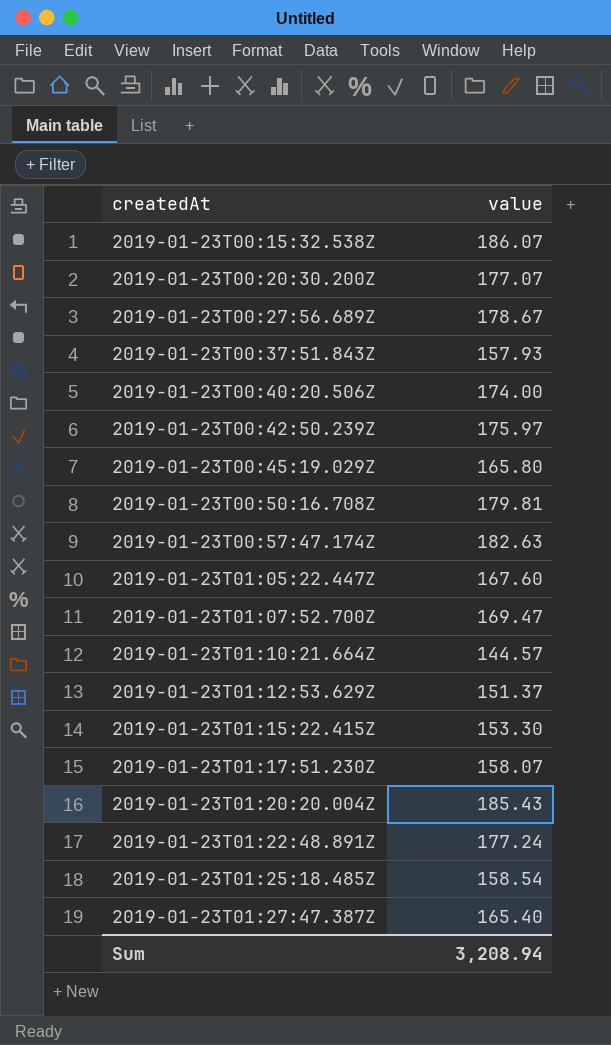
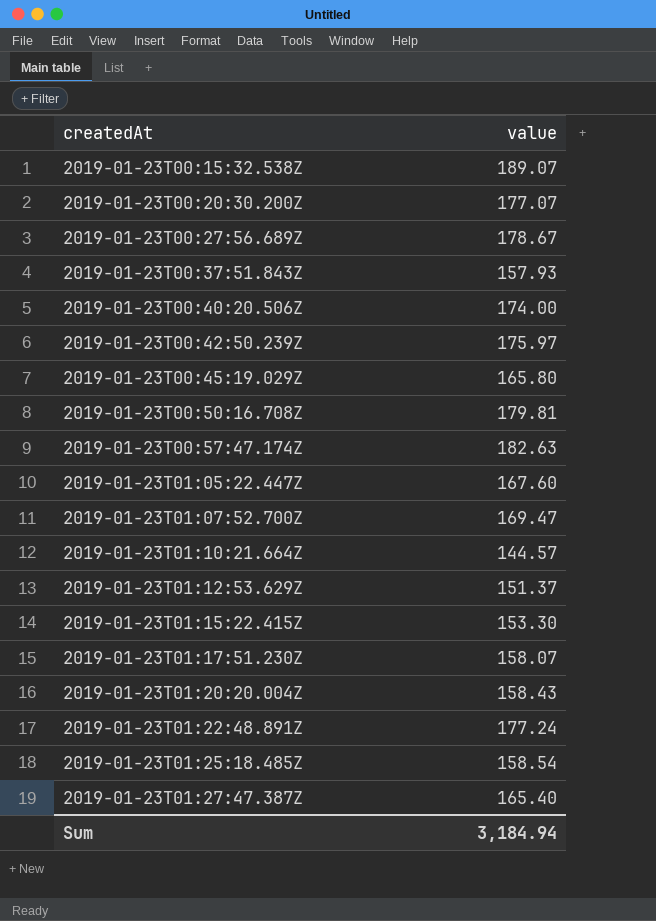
2019-01-23T00:15:32.538Z | value: 186.07 -> 189.07
2019-01-23T01:20:20.004Z | value: 185.43 -> 158.43
Sum | value: 3,208.94 -> 3,184.94

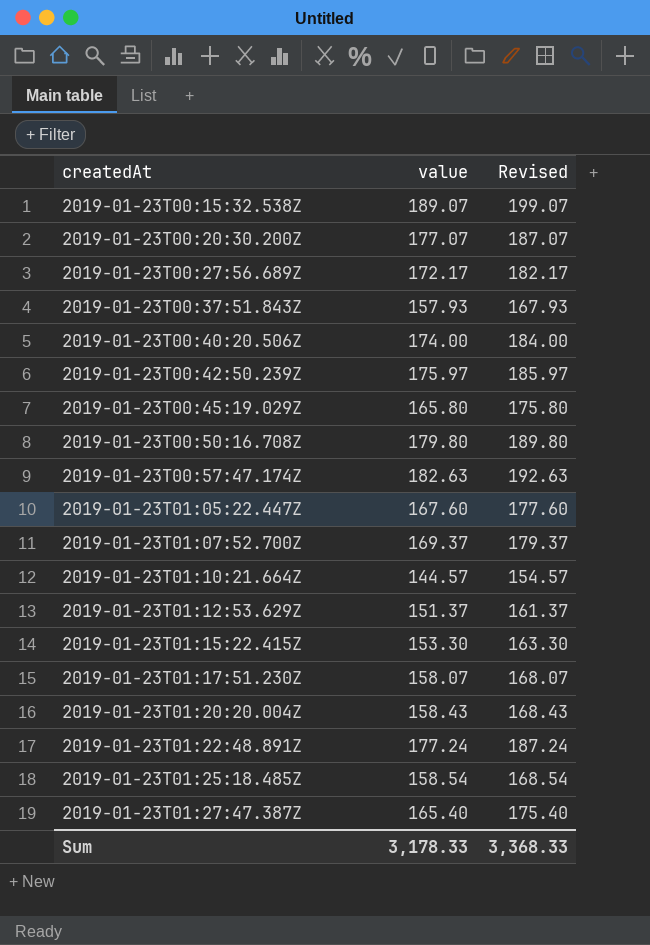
column Revised | formula: none -> [value] + 10
2019-01-23T00:27:56.689Z | value: 178.67 -> 172.17
2019-01-23T00:50:16.708Z | value: 179.81 -> 179.80
2019-01-23T01:07:52.700Z | value: 169.47 -> 169.37
Sum | value: 3,184.94 -> 3,178.33

